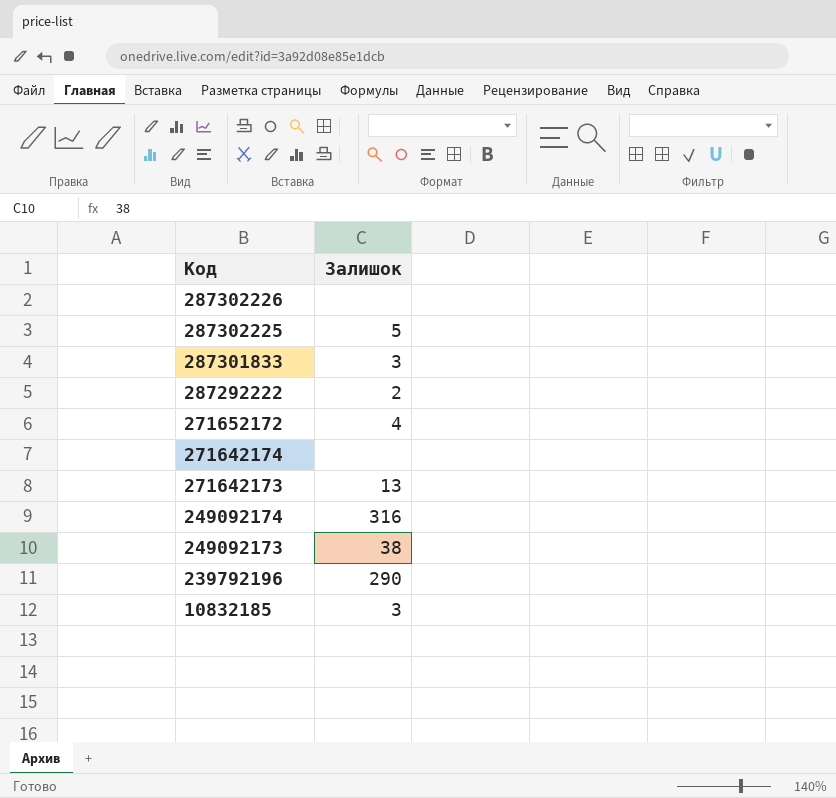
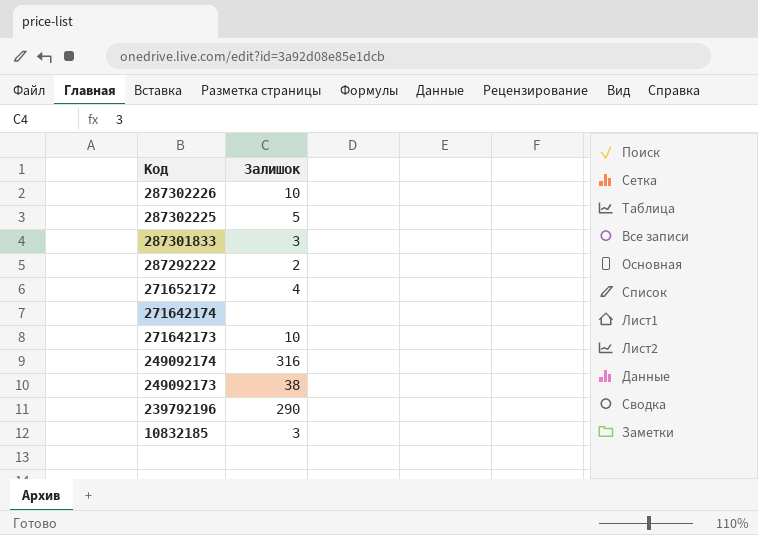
287302226 | Залишок: none -> 10
271642173 | Залишок: 13 -> 10

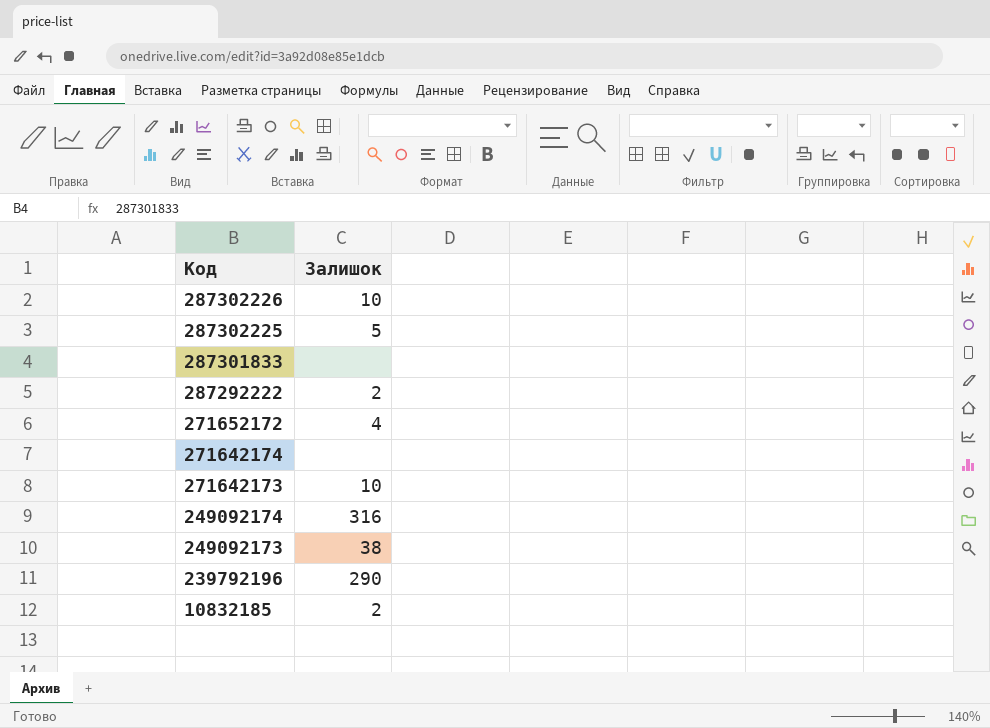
287301833 | Залишок: 3 -> none
10832185 | Залишок: 3 -> 2

